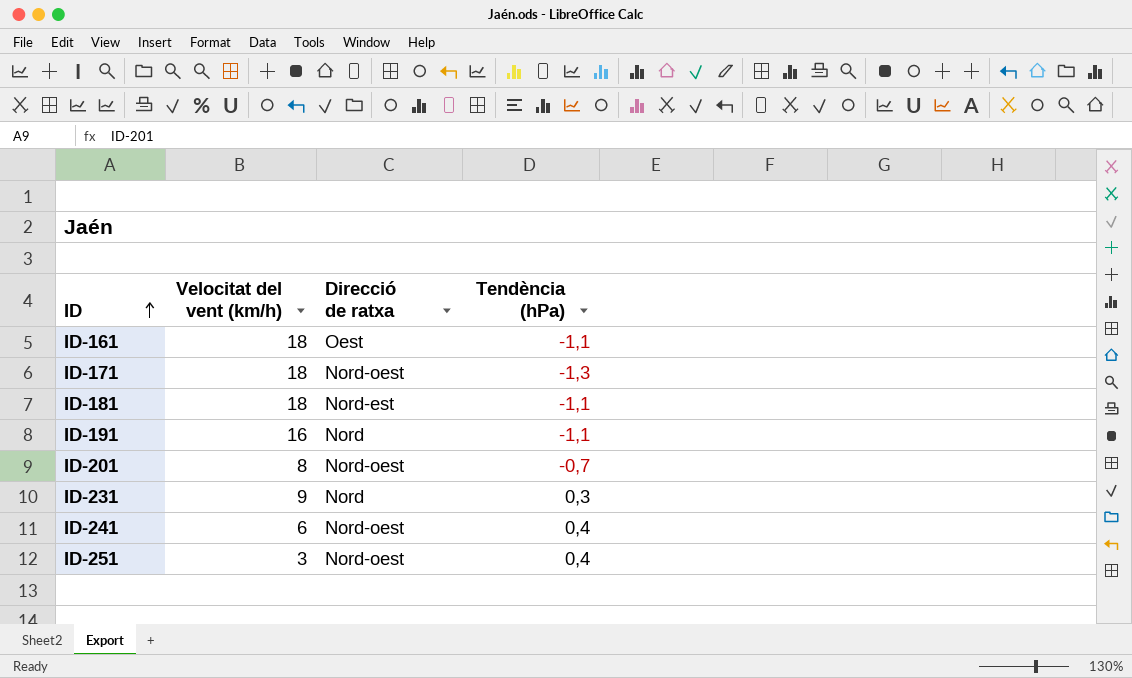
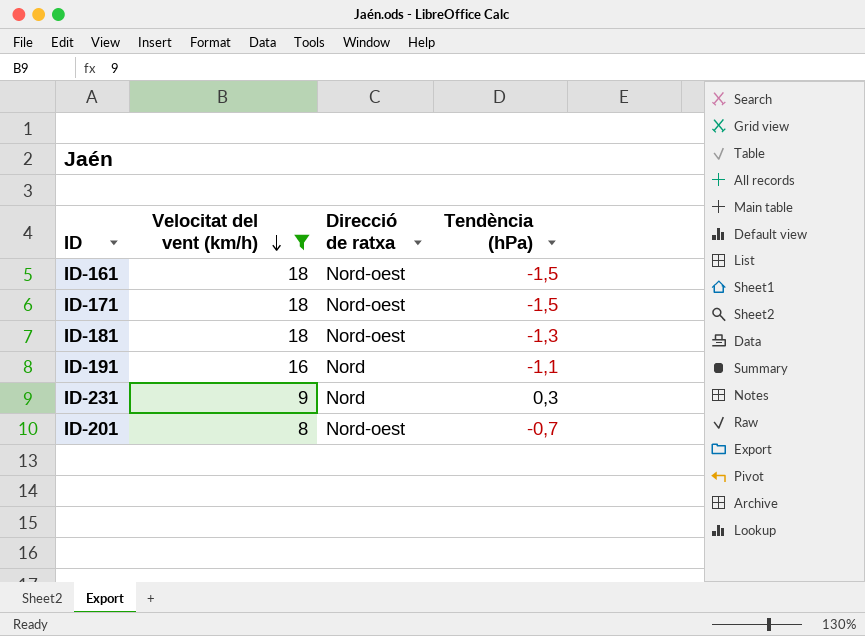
filter: none -> Velocitat del vent (km/h) >= 8
row order: ID ascending -> Velocitat del vent (km/h) descending
ID-161 | Direcció de ratxa: Oest -> Nord-oest
ID-161 | Tendència (hPa): -1,1 -> -1,5
ID-171 | Tendència (hPa): -1,3 -> -1,5
ID-181 | Direcció de ratxa: Nord-est -> Nord-oest
ID-181 | Tendència (hPa): -1,1 -> -1,3

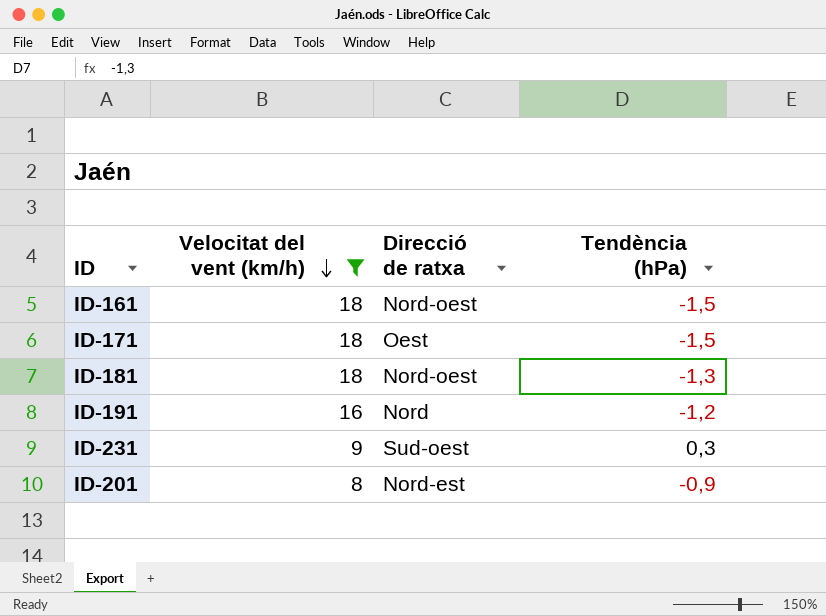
ID-171 | Direcció de ratxa: Nord-oest -> Oest
ID-191 | Tendència (hPa): -1,1 -> -1,2
ID-231 | Direcció de ratxa: Nord -> Sud-oest
ID-201 | Direcció de ratxa: Nord-oest -> Nord-est
ID-201 | Tendència (hPa): -0,7 -> -0,9

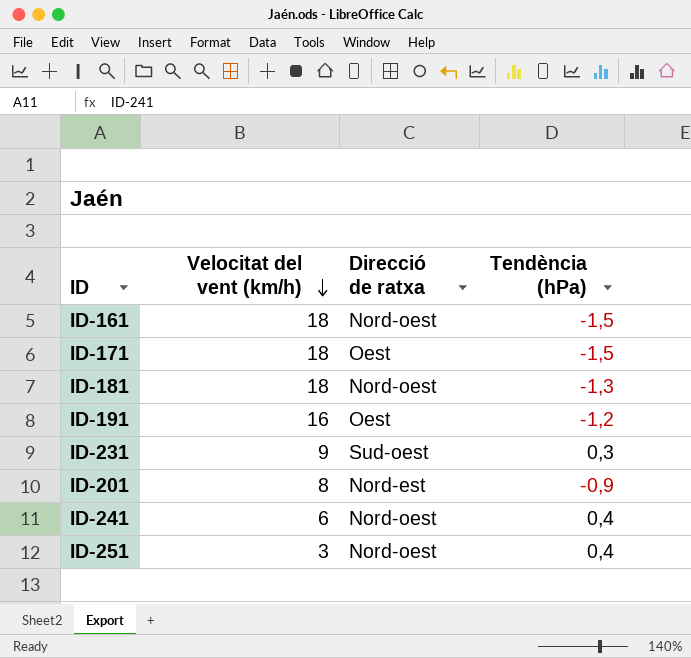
filter: Velocitat del vent (km/h) >= 8 -> none
ID-191 | Direcció de ratxa: Nord -> Oest

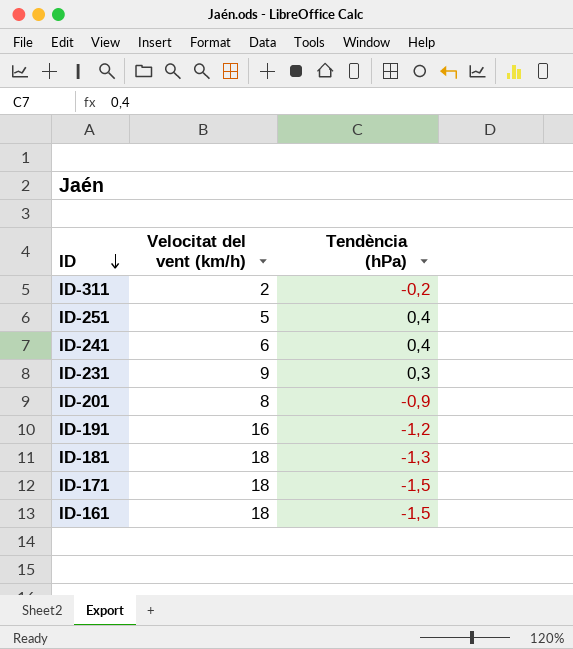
row order: Velocitat del vent (km/h) descending -> ID descending
column Direcció de ratxa | position: 3 -> none
row ID-311: none -> 2 | -0,2
ID-251 | Velocitat del vent (km/h): 3 -> 5

